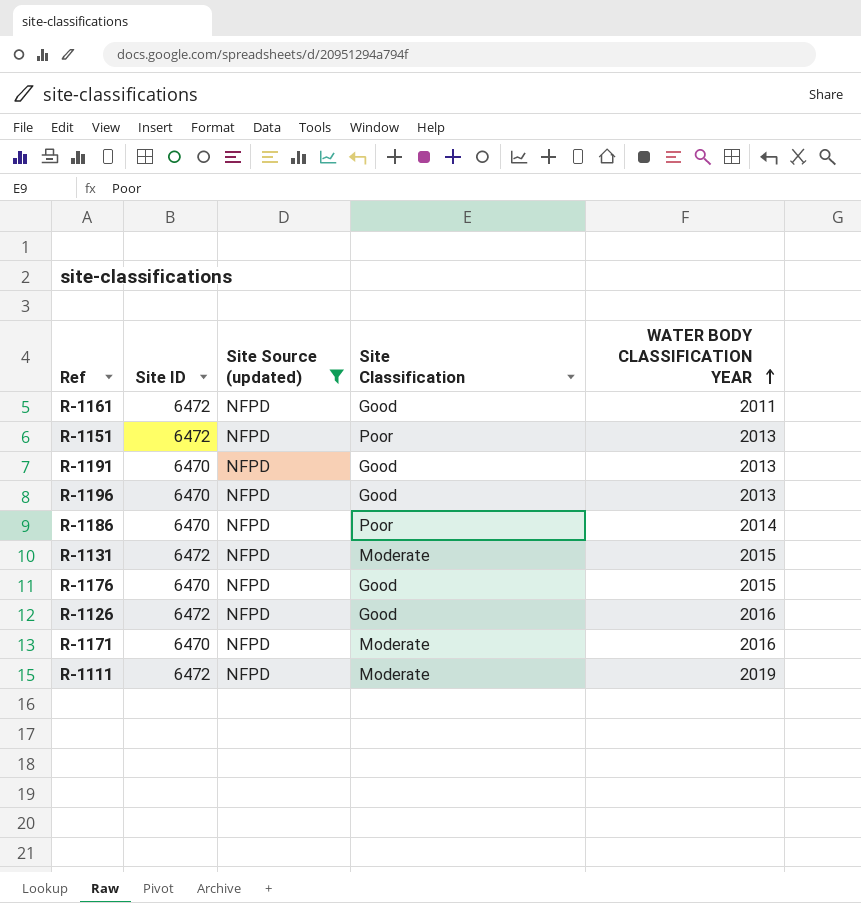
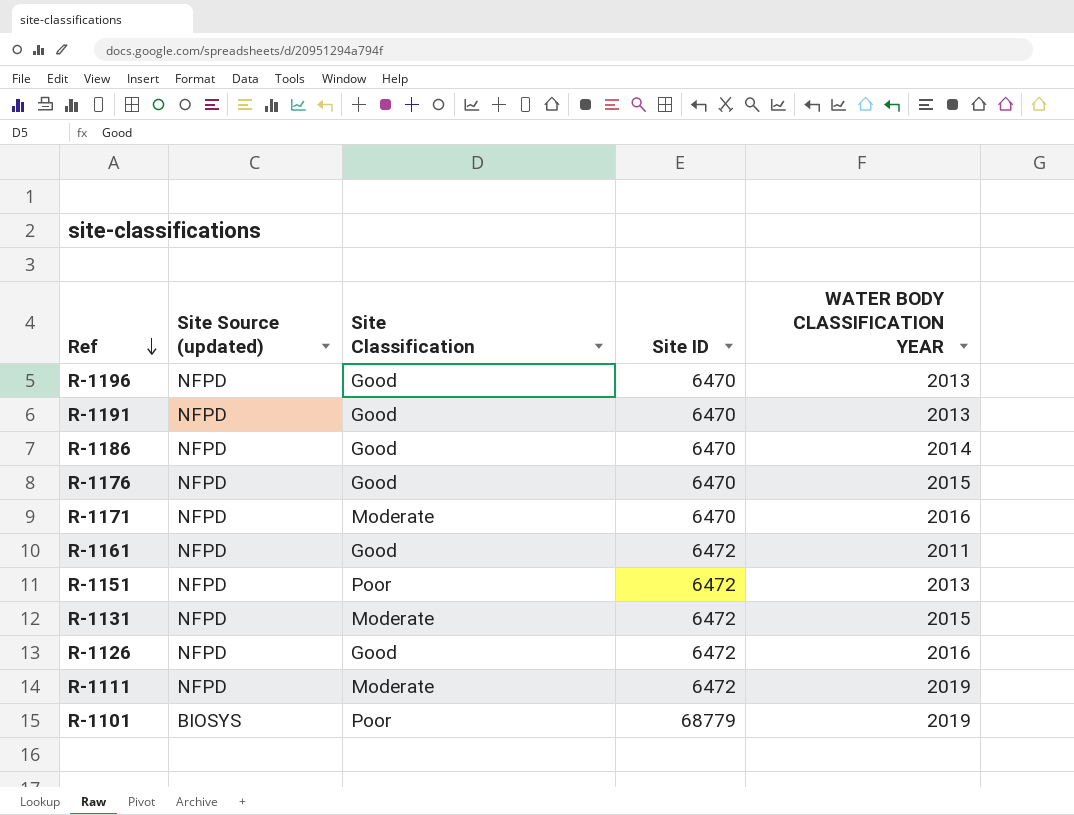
filter: Site Source (updated) = NFPD -> none
row order: WATER BODY CLASSIFICATION YEAR ascending -> Ref descending
column Site ID | position: 2 -> 4
R-1186 | Site Classification: Poor -> Good

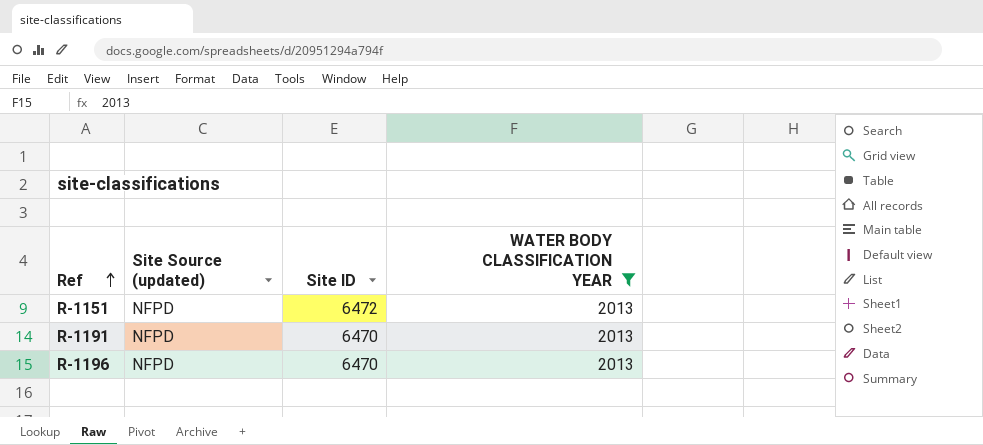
filter: none -> WATER BODY CLASSIFICATION YEAR = 2013
row order: Ref descending -> Ref ascending
column Site Classification | position: 3 -> none

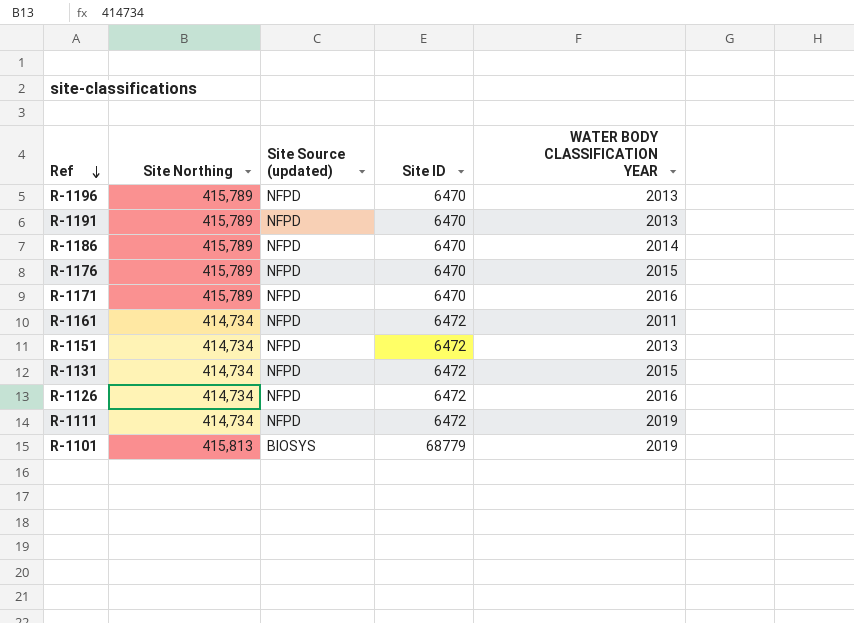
filter: WATER BODY CLASSIFICATION YEAR = 2013 -> none
row order: Ref ascending -> Ref descending
column Site Northing | position: none -> 2

